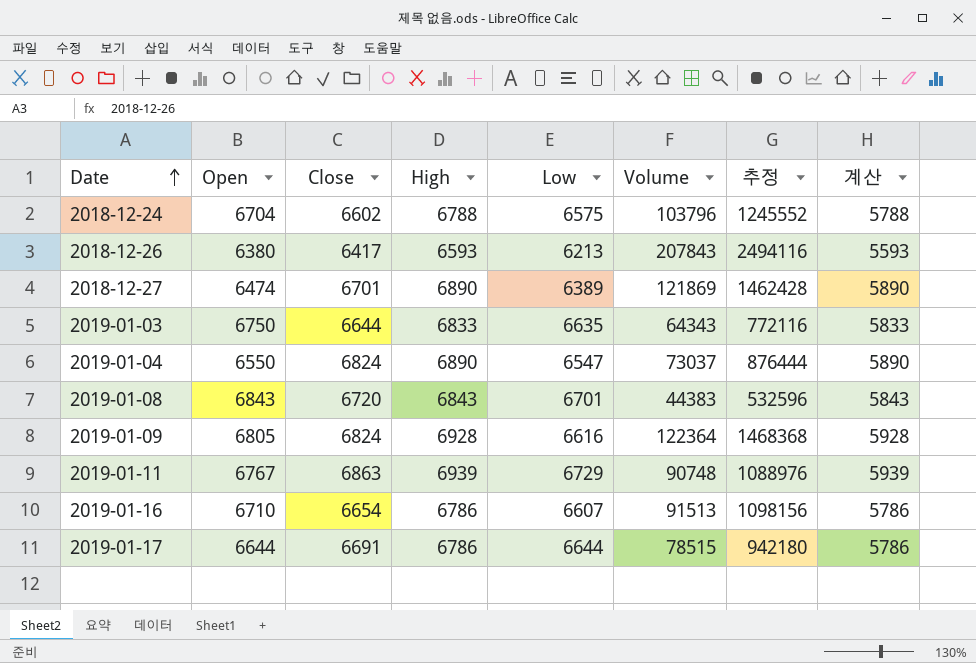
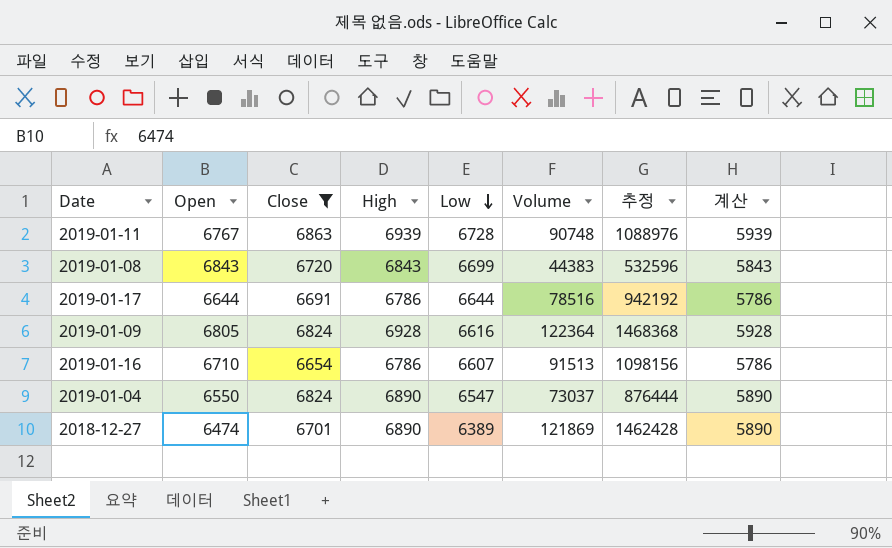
filter: none -> Close >= 6654
row order: Date ascending -> Low descending
2019-01-11 | Low: 6729 -> 6728
2019-01-08 | Low: 6701 -> 6699
2019-01-17 | Volume: 78515 -> 78516
2019-01-17 | 추정: 942180 -> 942192

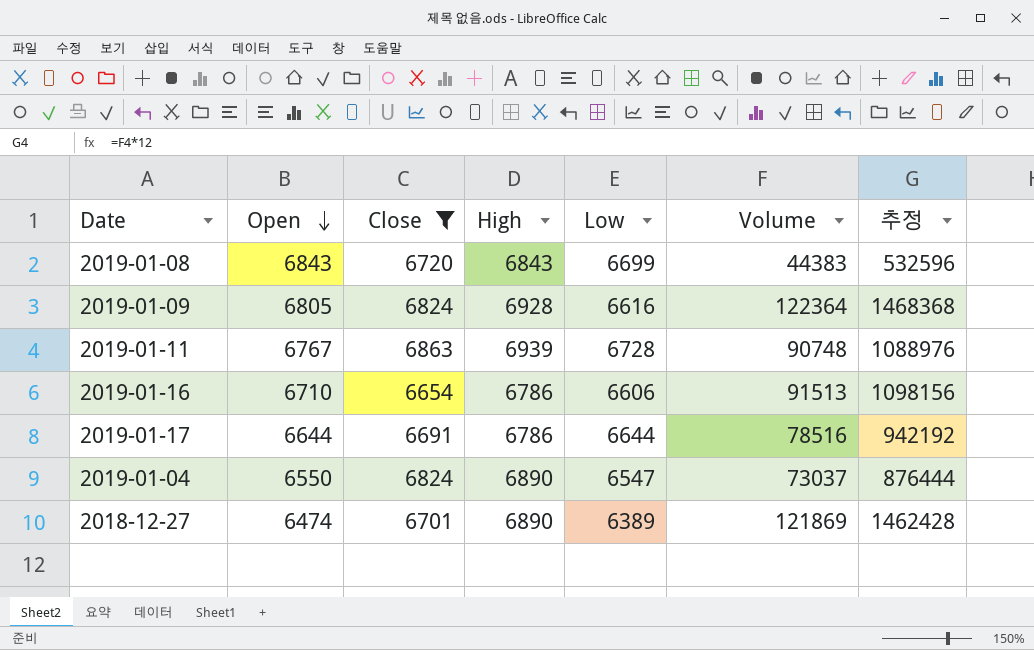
row order: Low descending -> Open descending
column 계산 | formula: [High] - 1000 -> none
2019-01-16 | Low: 6607 -> 6606

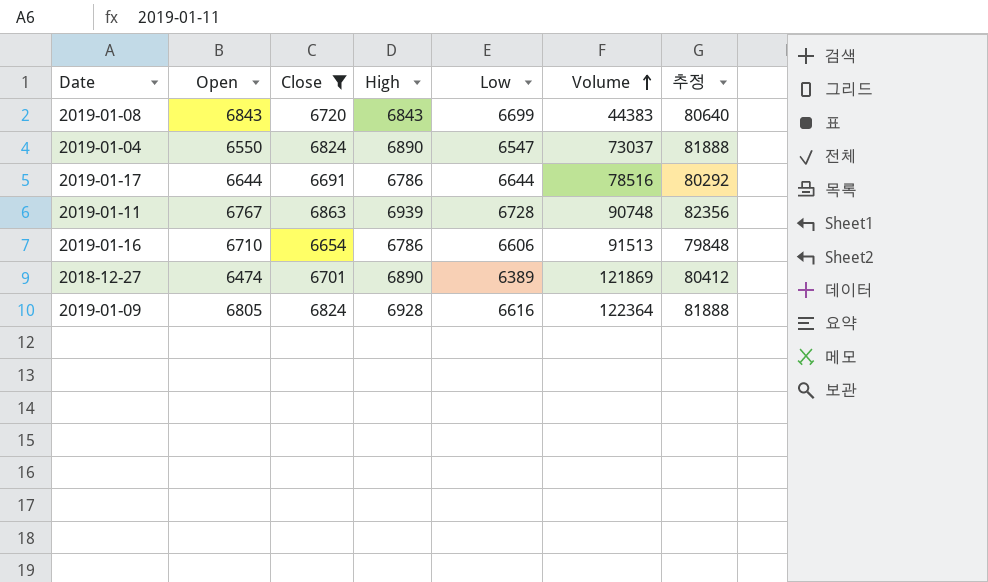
row order: Open descending -> Volume ascending
column 추정 | formula: [Volume] * 12 -> [Close] * 12

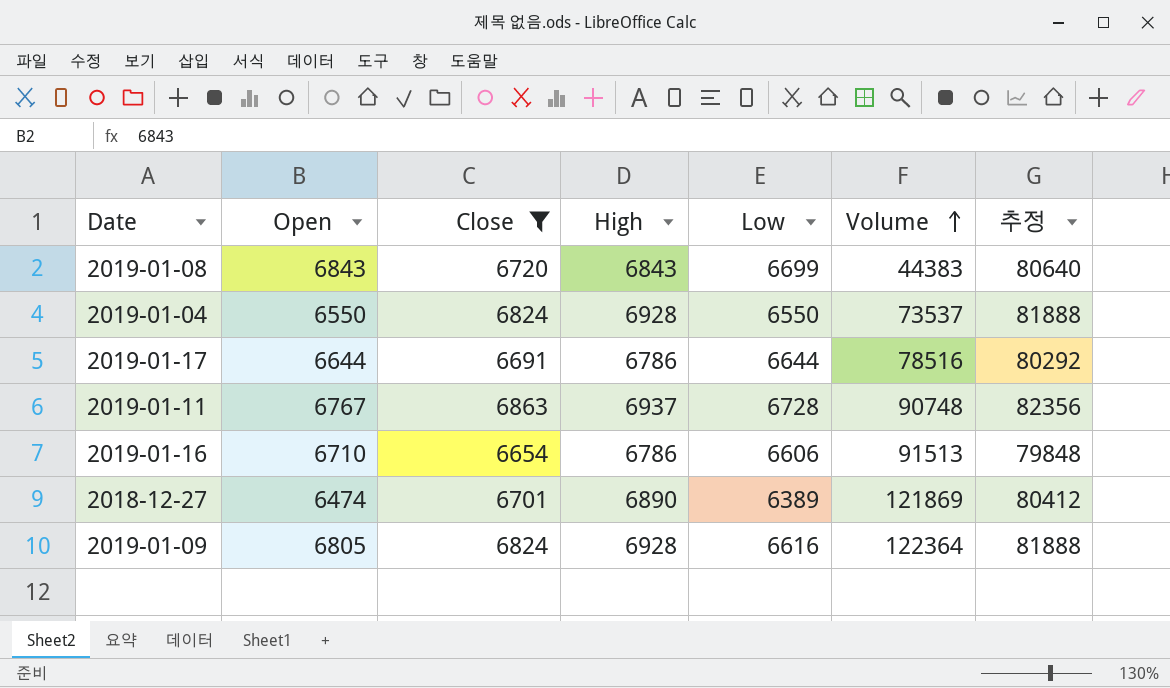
2019-01-04 | High: 6890 -> 6928
2019-01-04 | Low: 6547 -> 6550
2019-01-04 | Volume: 73037 -> 73537
2019-01-11 | High: 6939 -> 6937

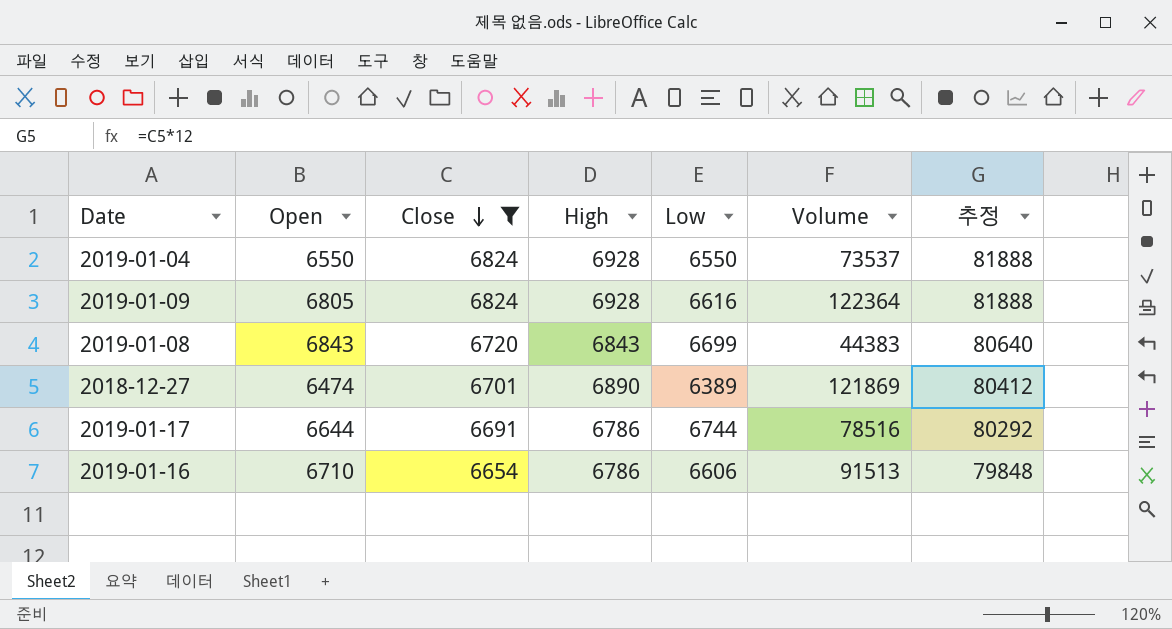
row order: Volume ascending -> Close descending
row 2019-01-11: 6767 | 6863 | 6937 | 6728 | 90748 | 82356 -> none
2019-01-17 | Low: 6644 -> 6744

